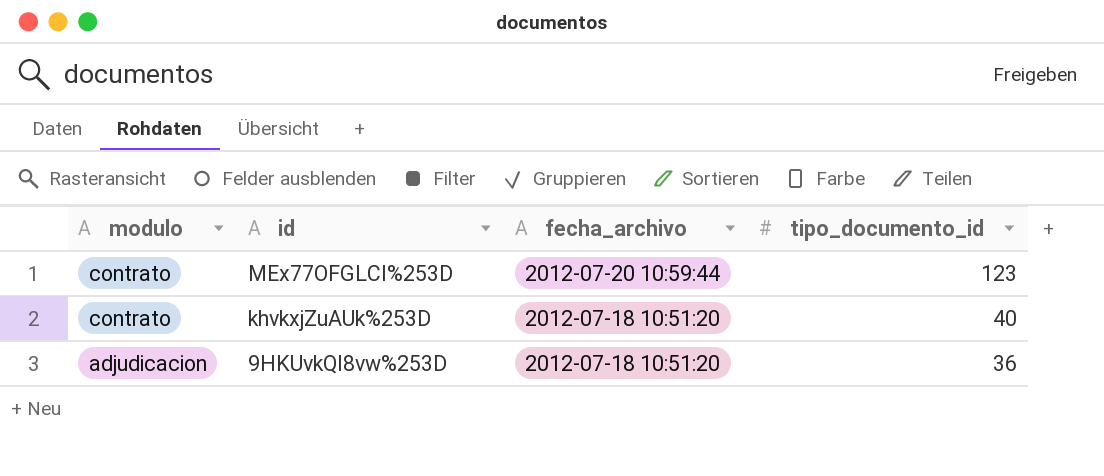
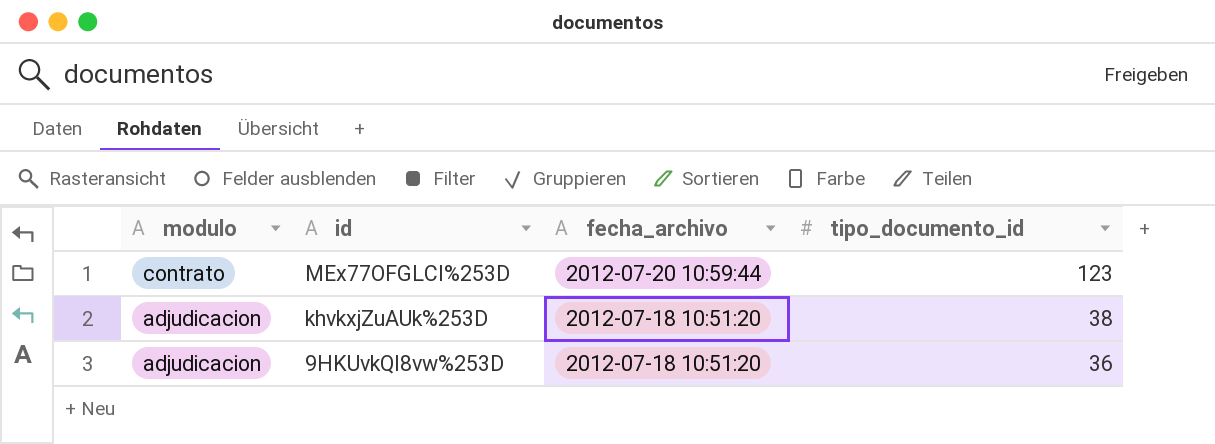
khvkxjZuAUk%253D | modulo: contrato -> adjudicacion
khvkxjZuAUk%253D | tipo_documento_id: 40 -> 38

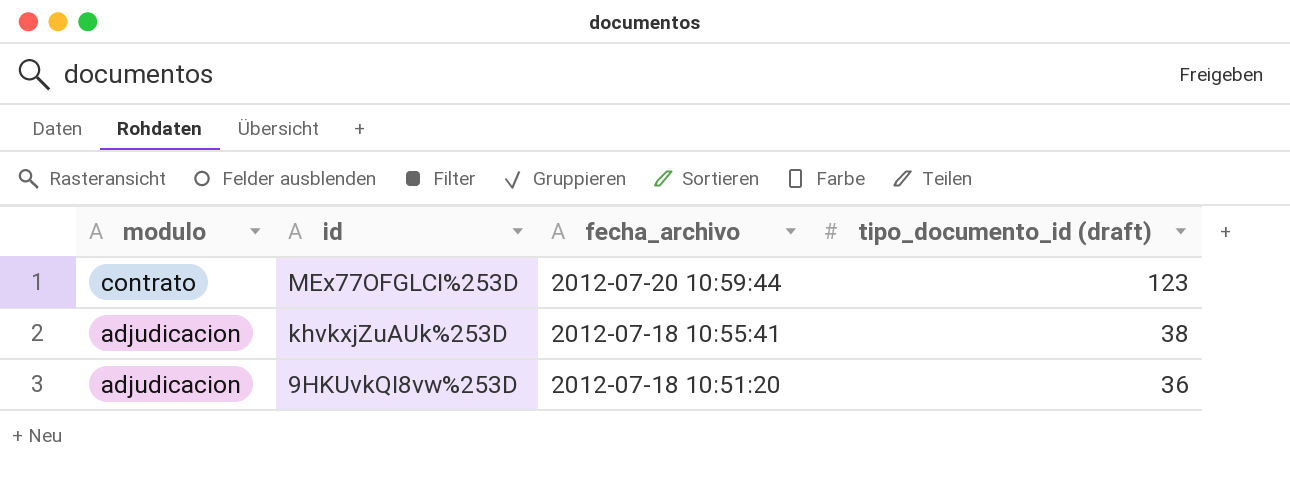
column name: tipo_documento_id -> tipo_documento_id (draft)
khvkxjZuAUk%253D | fecha_archivo: 2012-07-18 10:51:20 -> 2012-07-18 10:55:41

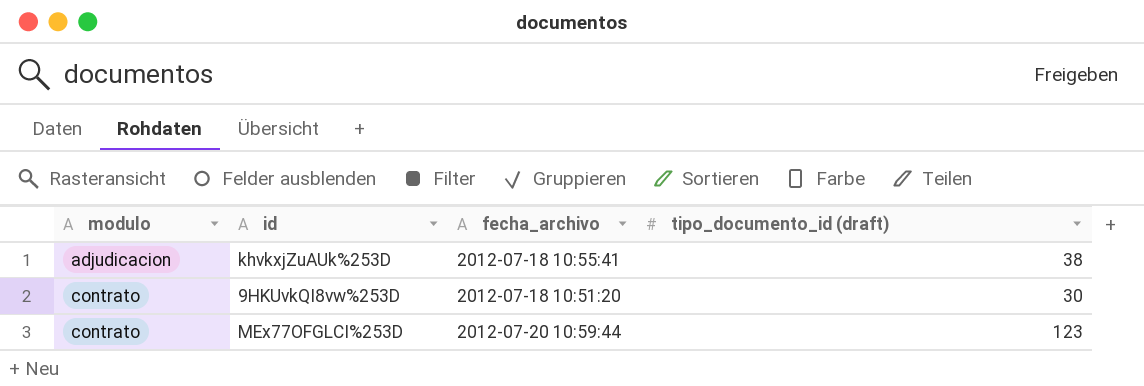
row order: modulo descending -> modulo ascending
9HKUvkQI8vw%253D | modulo: adjudicacion -> contrato
9HKUvkQI8vw%253D | tipo_documento_id (draft): 36 -> 30

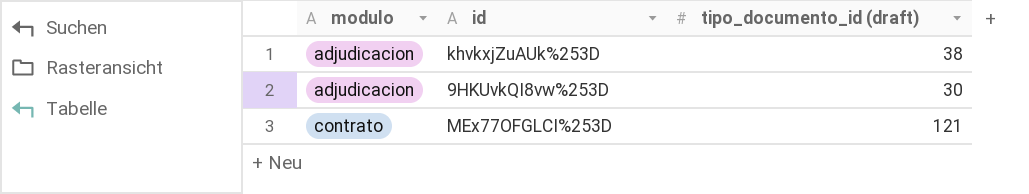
column fecha_archivo | position: 3 -> none
9HKUvkQI8vw%253D | modulo: contrato -> adjudicacion
MEx77OFGLCI%253D | tipo_documento_id (draft): 123 -> 121

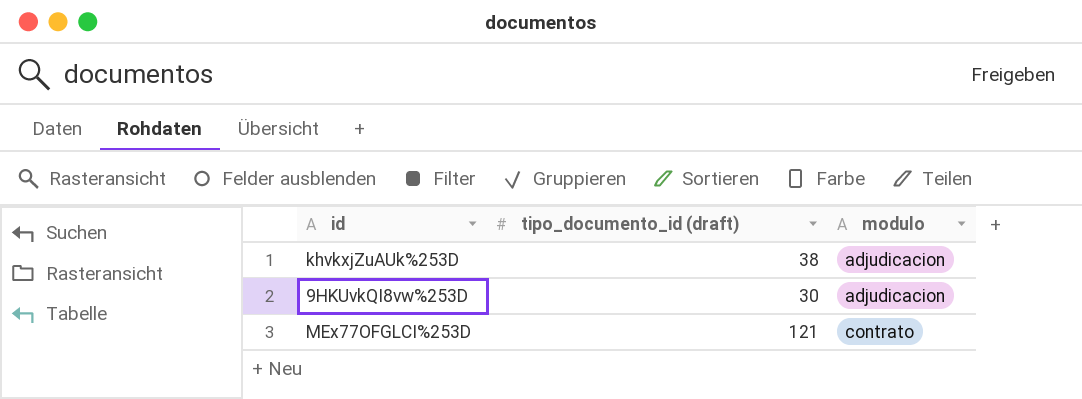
column modulo | position: 1 -> 3

